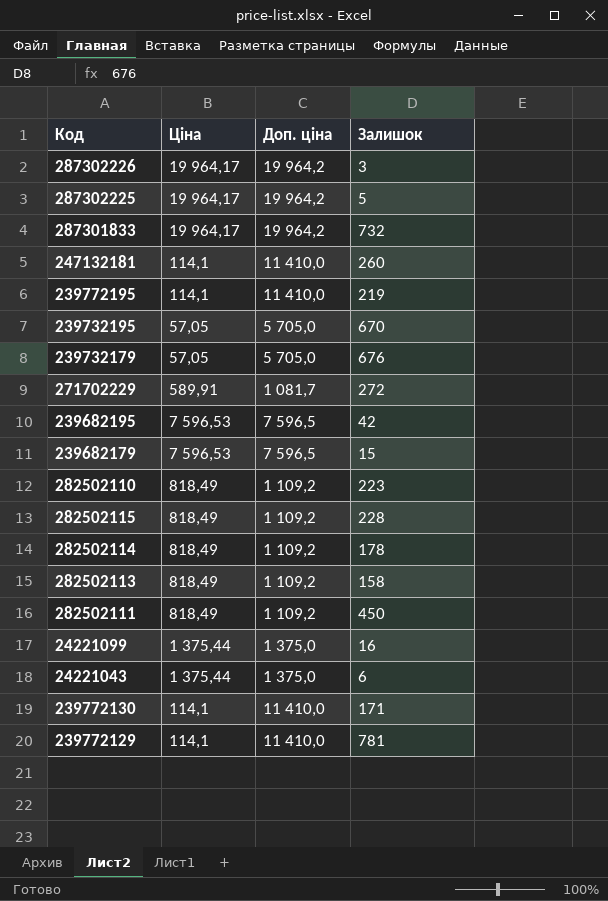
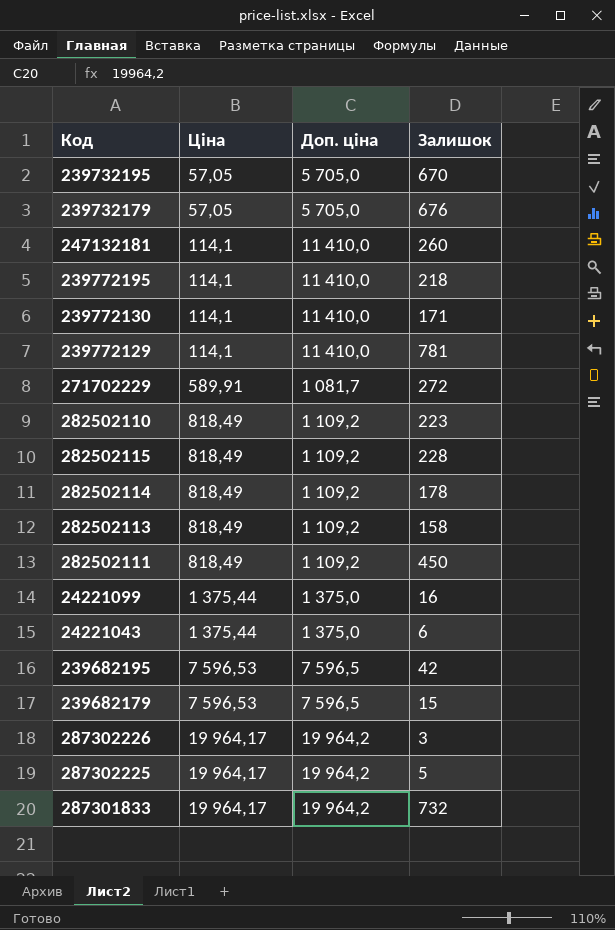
row order: none -> Ціна ascending
239772195 | Залишок: 219 -> 218

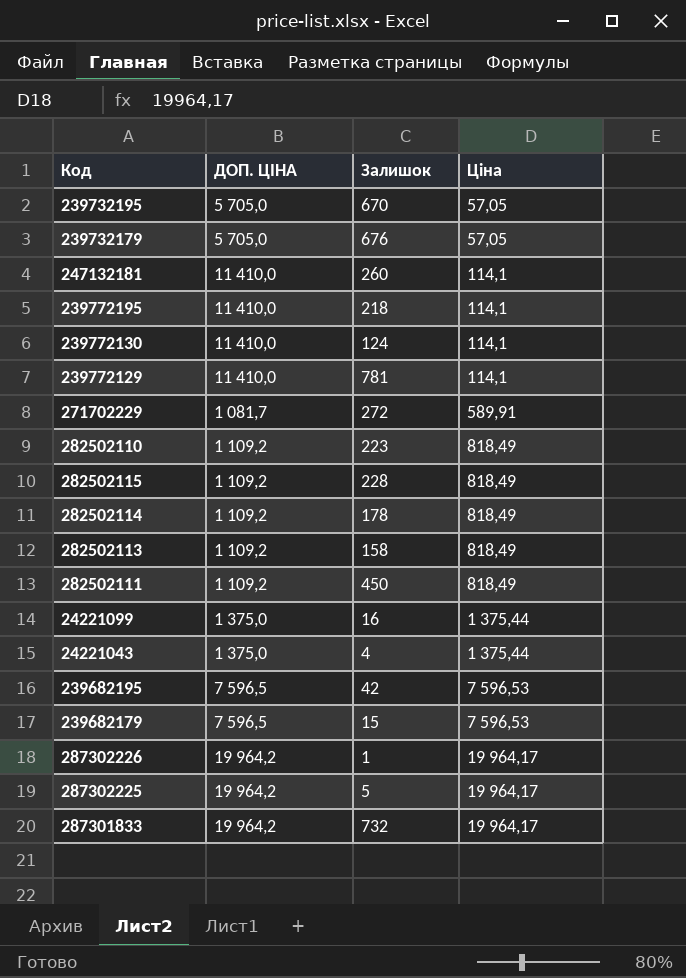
column name: Доп. ціна -> ДОП. ЦІНА
column Ціна | position: 2 -> 4
239772130 | Залишок: 171 -> 124
24221043 | Залишок: 6 -> 4
287302226 | Залишок: 3 -> 1

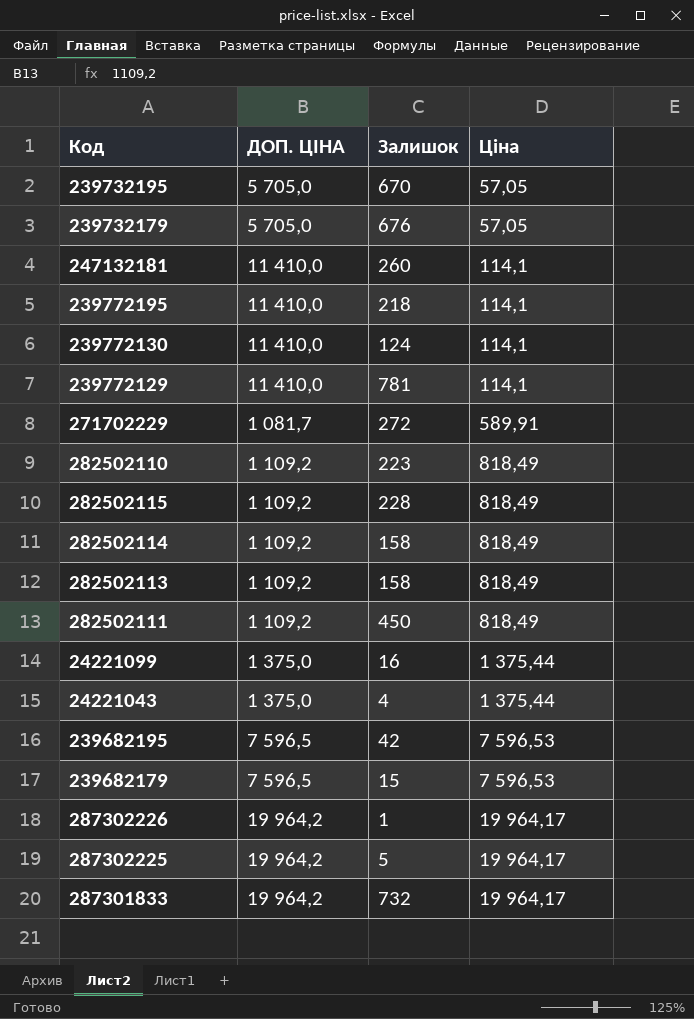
282502114 | Залишок: 178 -> 158

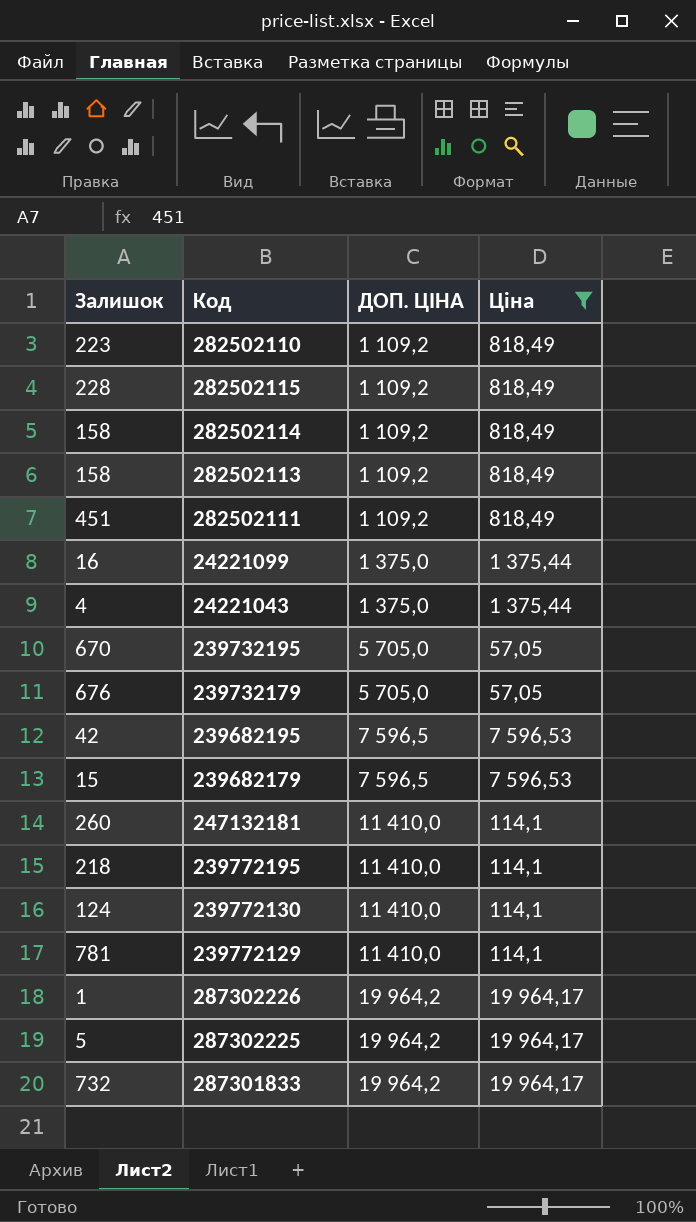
filter: none -> Ціна != 589,91
row order: Ціна ascending -> ДОП. ЦІНА ascending
column Залишок | position: 3 -> 1
282502111 | Залишок: 450 -> 451

